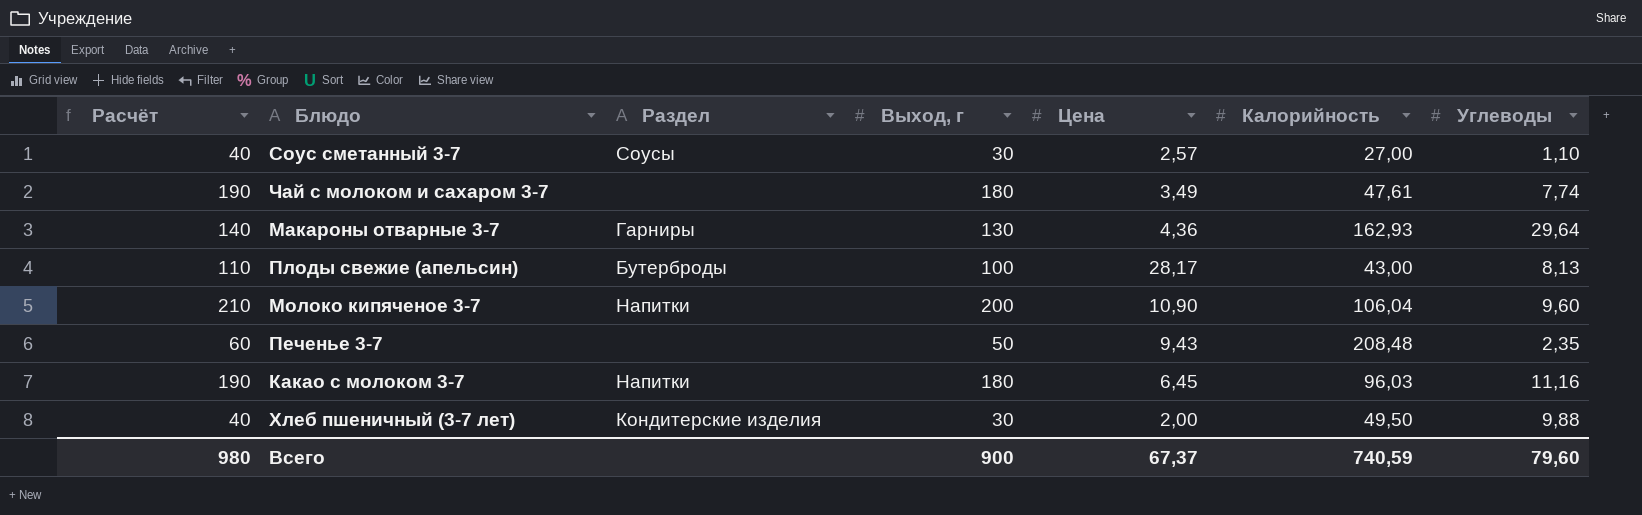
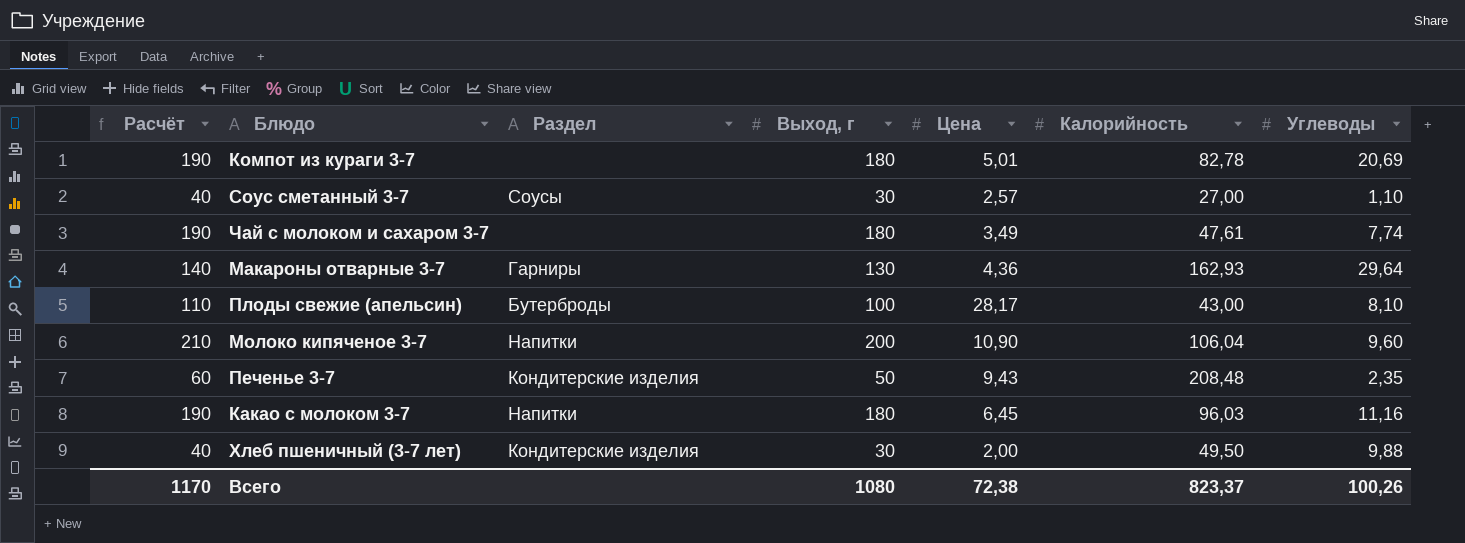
row Компот из кураги 3-7: none -> 190 | none | 180 | 5,01 | 82,78 | 20,69
Плоды свежие (апельсин) | Углеводы: 8,13 -> 8,10
Печенье 3-7 | Раздел: none -> Кондитерские изделия
Всего | Расчёт: 980 -> 1170
Всего | Выход, г: 900 -> 1080
Всего | Цена: 67,37 -> 72,38
Всего | Калорийность: 740,59 -> 823,37
Всего | Углеводы: 79,60 -> 100,26

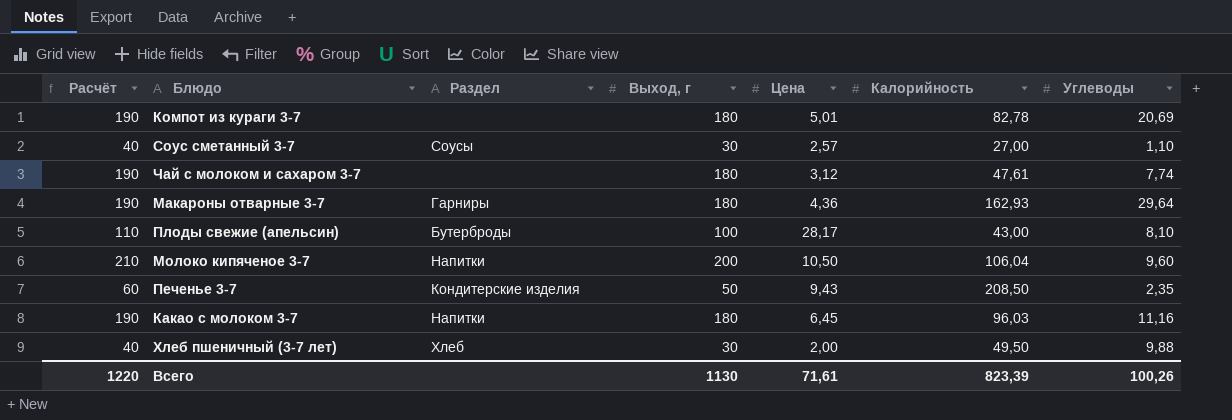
Чай с молоком и сахаром 3-7 | Цена: 3,49 -> 3,12
Макароны отварные 3-7 | Расчёт: 140 -> 190
Макароны отварные 3-7 | Выход, г: 130 -> 180
Молоко кипяченое 3-7 | Цена: 10,90 -> 10,50
Печенье 3-7 | Калорийность: 208,48 -> 208,50
Хлеб пшеничный (3-7 лет) | Раздел: Кондитерские изделия -> Хлеб
Всего | Расчёт: 1170 -> 1220
Всего | Выход, г: 1080 -> 1130
Всего | Цена: 72,38 -> 71,61
Всего | Калорийность: 823,37 -> 823,39

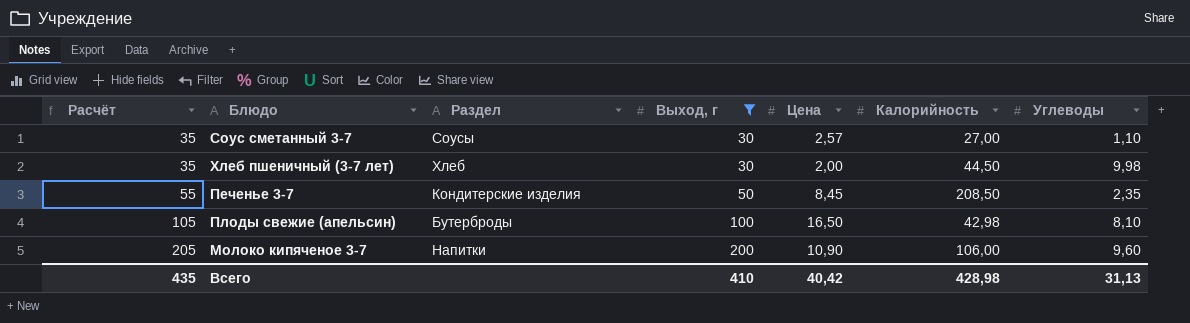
filter: none -> Выход, г != 180
row order: none -> Расчёт ascending
column Расчёт | formula: [Выход, г] + 10 -> [Выход, г] + 5
Хлеб пшеничный (3-7 лет) | Калорийность: 49,50 -> 44,50
Хлеб пшеничный (3-7 лет) | Углеводы: 9,88 -> 9,98
Печенье 3-7 | Цена: 9,43 -> 8,45
Плоды свежие (апельсин) | Цена: 28,17 -> 16,50
Плоды свежие (апельсин) | Калорийность: 43,00 -> 42,98
Молоко кипяченое 3-7 | Цена: 10,50 -> 10,90
Молоко кипяченое 3-7 | Калорийность: 106,04 -> 106,00
Всего | Расчёт: 1220 -> 435
Всего | Выход, г: 1130 -> 410
Всего | Цена: 71,61 -> 40,42
Всего | Калорийность: 823,39 -> 428,98
Всего | Углеводы: 100,26 -> 31,13

